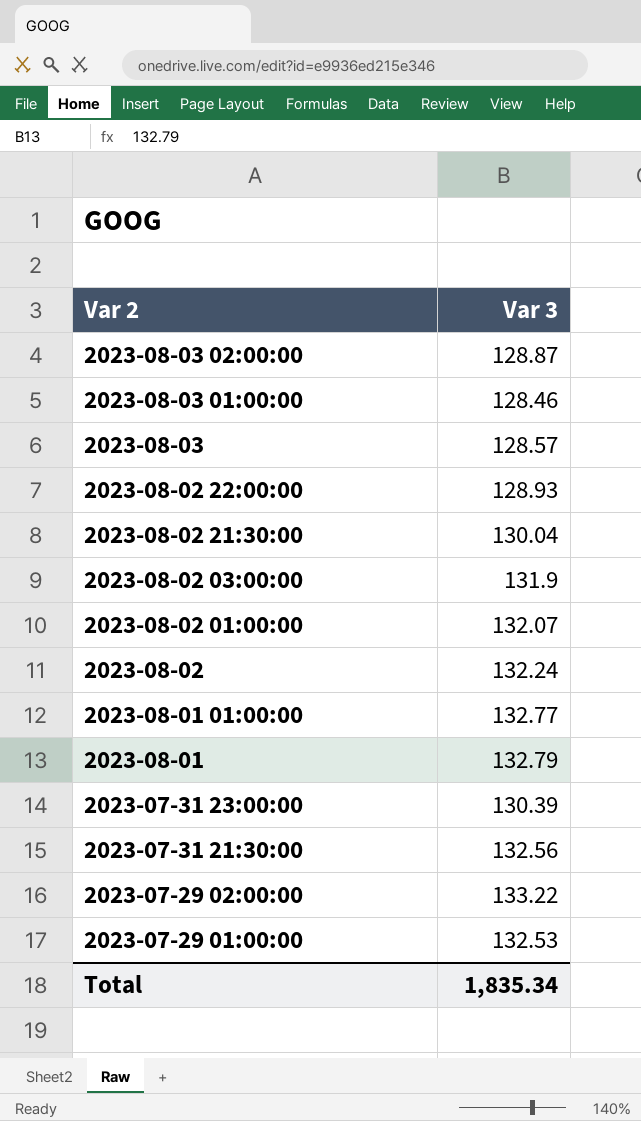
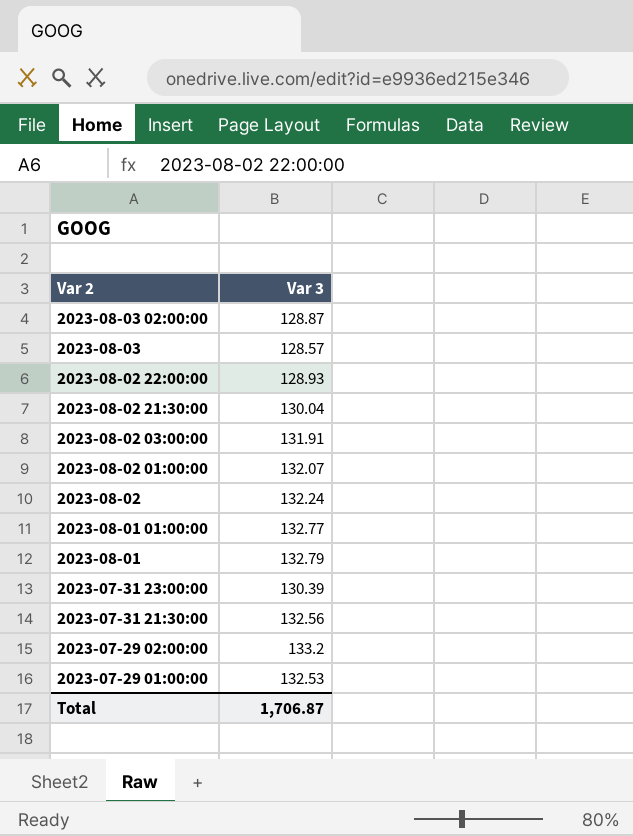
row 2023-08-03 01:00:00: 128.46 -> none
2023-08-02 03:00:00 | Var 3: 131.9 -> 131.91
2023-07-29 02:00:00 | Var 3: 133.22 -> 133.2
Total | Var 3: 1,835.34 -> 1,706.87

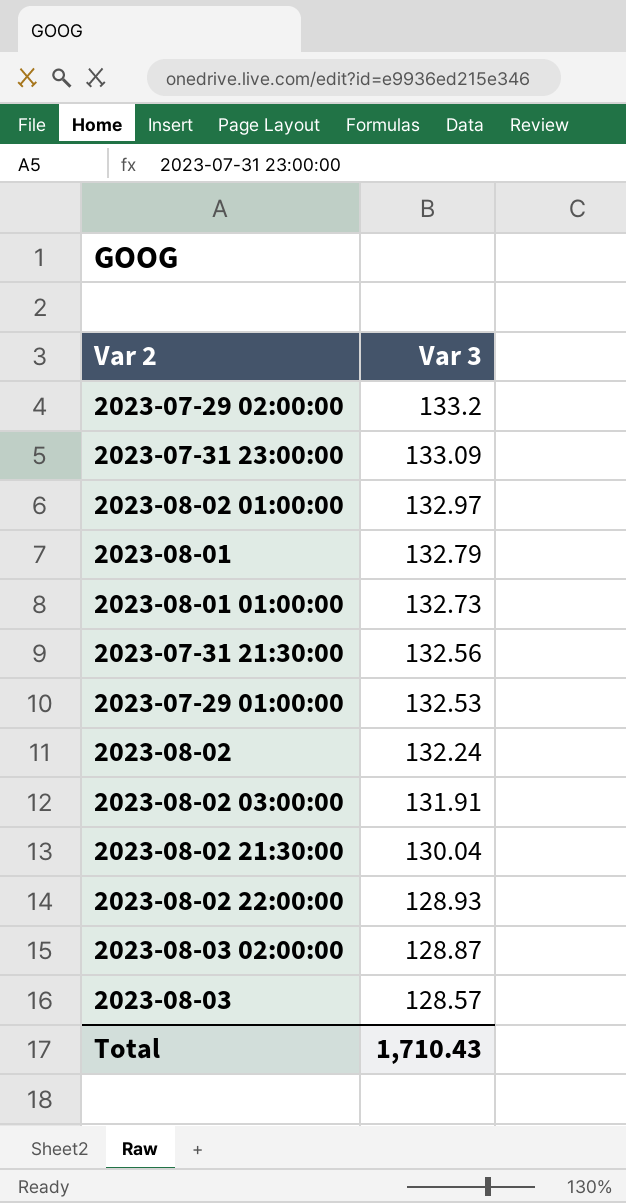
row order: Var 2 descending -> Var 3 descending
2023-07-31 23:00:00 | Var 3: 130.39 -> 133.09
2023-08-02 01:00:00 | Var 3: 132.07 -> 132.97
2023-08-01 01:00:00 | Var 3: 132.77 -> 132.73
Total | Var 3: 1,706.87 -> 1,710.43

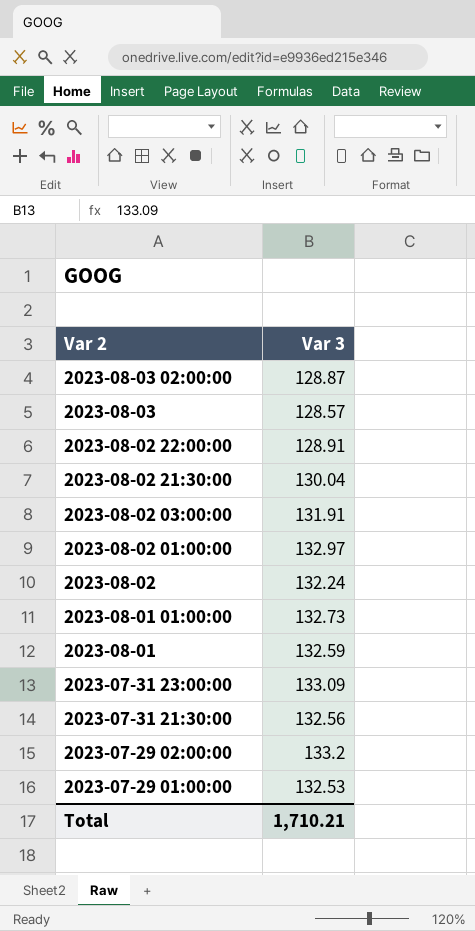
row order: Var 3 descending -> Var 2 descending
2023-08-02 22:00:00 | Var 3: 128.93 -> 128.91
2023-08-01 | Var 3: 132.79 -> 132.59
Total | Var 3: 1,710.43 -> 1,710.21

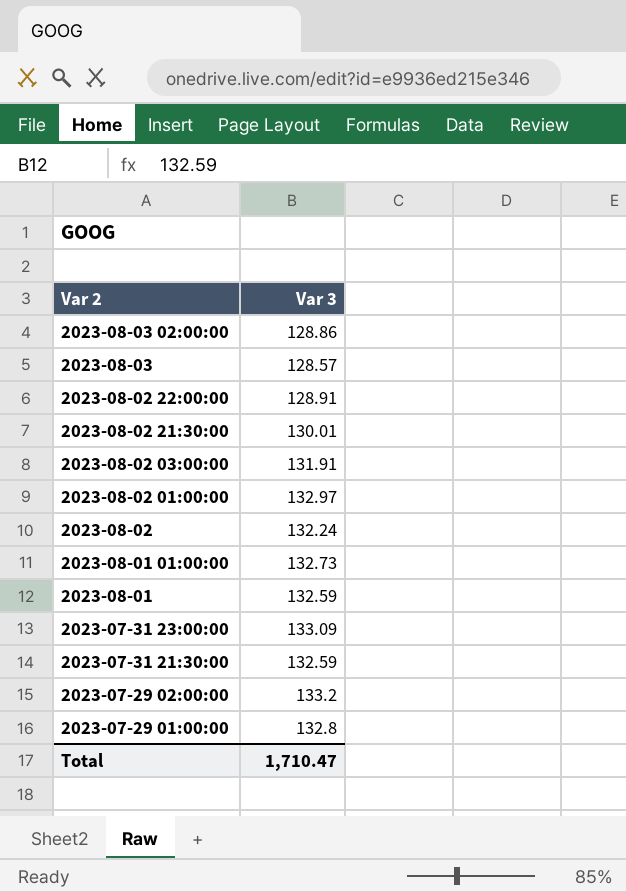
2023-08-03 02:00:00 | Var 3: 128.87 -> 128.86
2023-08-02 21:30:00 | Var 3: 130.04 -> 130.01
2023-07-31 21:30:00 | Var 3: 132.56 -> 132.59
2023-07-29 01:00:00 | Var 3: 132.53 -> 132.8
Total | Var 3: 1,710.21 -> 1,710.47

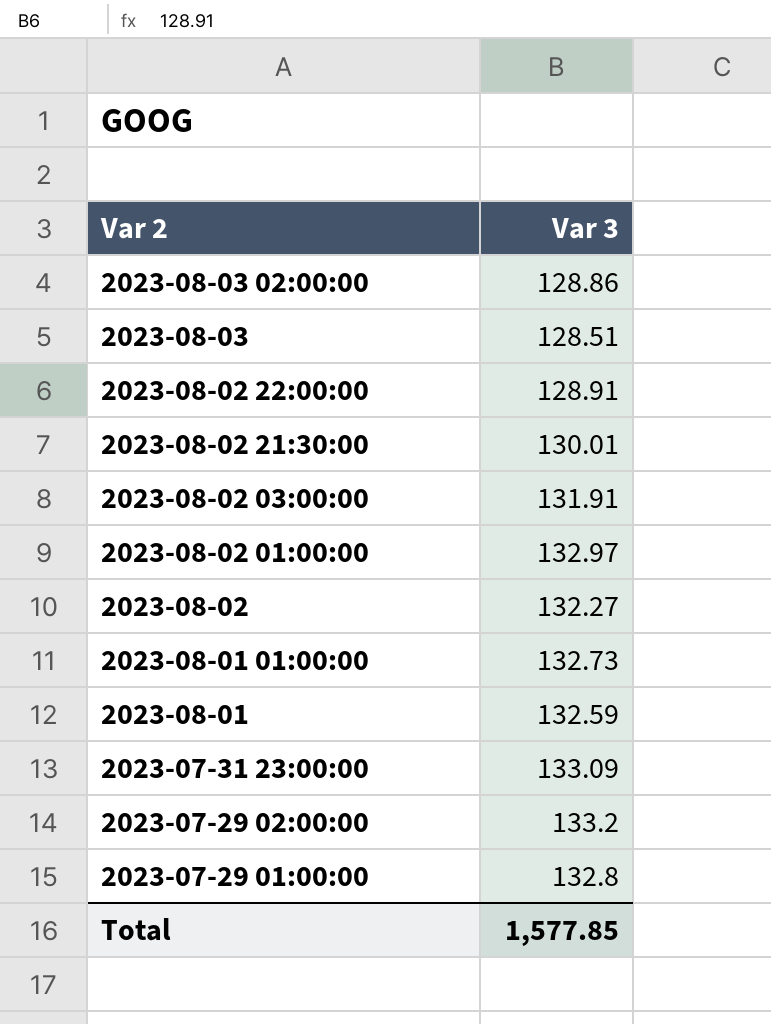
row 2023-07-31 21:30:00: 132.59 -> none
2023-08-03 | Var 3: 128.57 -> 128.51
2023-08-02 | Var 3: 132.24 -> 132.27
Total | Var 3: 1,710.47 -> 1,577.85

